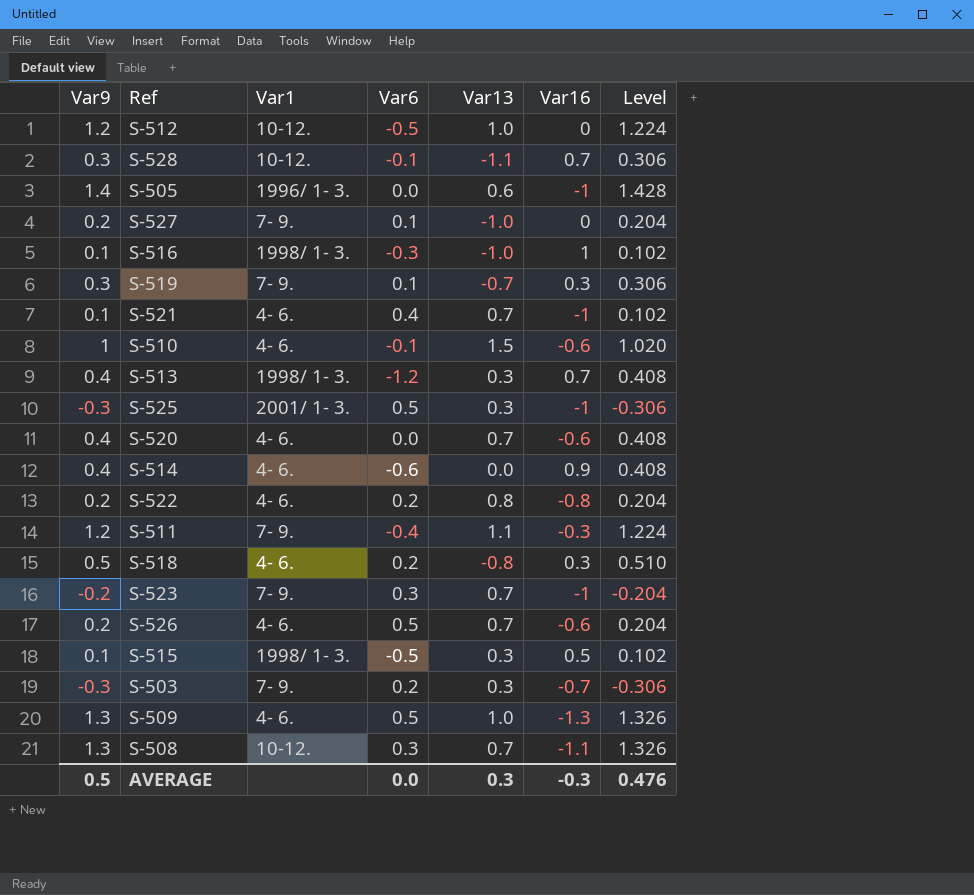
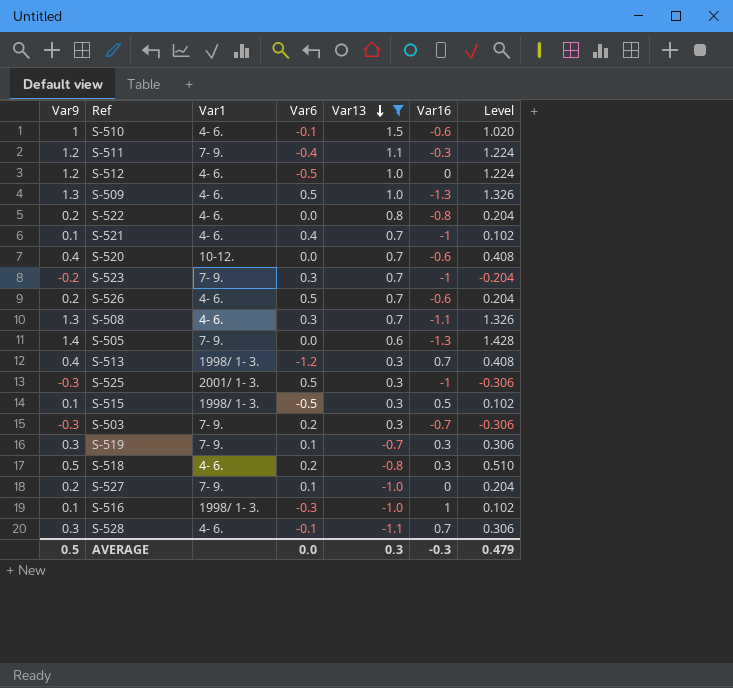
filter: none -> Var13 != 0.0
row order: none -> Var13 descending
S-512 | Var1: 10-12. -> 4- 6.
S-522 | Var6: 0.2 -> 0.0
S-520 | Var1: 4- 6. -> 10-12.
S-508 | Var1: 10-12. -> 4- 6.
S-505 | Var1: 1996/ 1- 3. -> 7- 9.
S-505 | Var16: -1 -> -1.3
S-528 | Var1: 10-12. -> 4- 6.
AVERAGE | Level: 0.476 -> 0.479

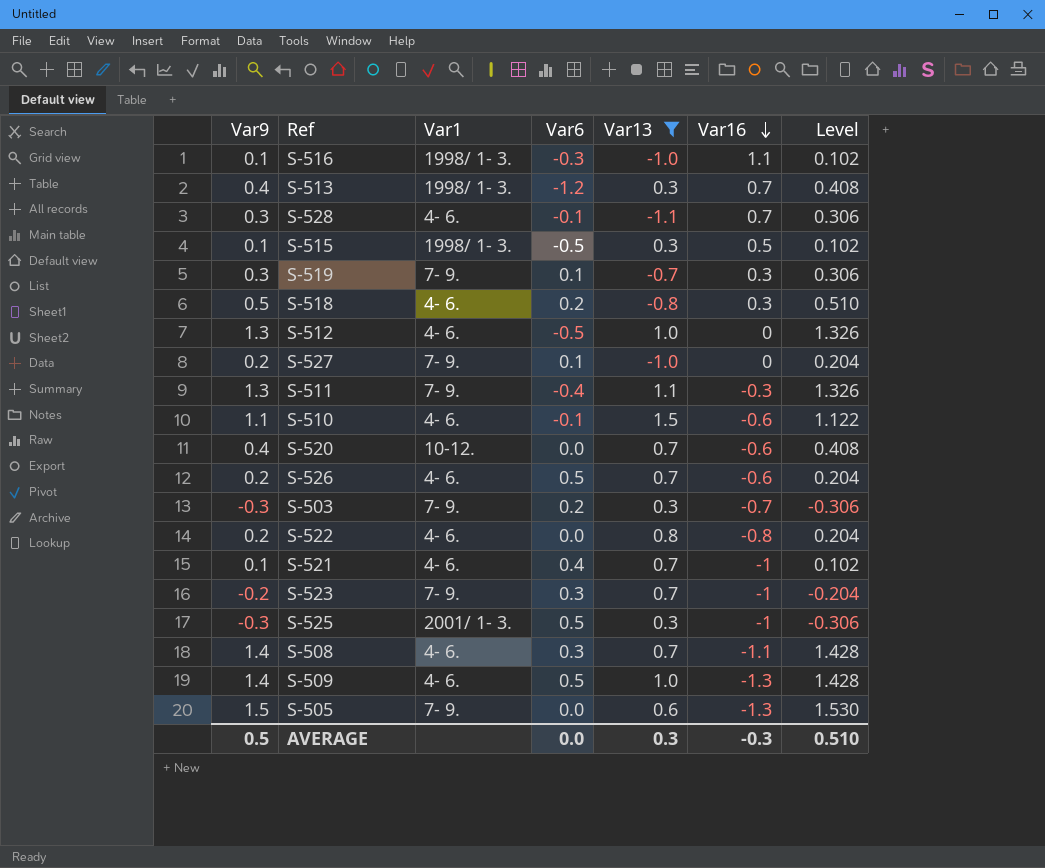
row order: Var13 descending -> Var16 descending
S-516 | Var16: 1 -> 1.1
S-512 | Var9: 1.2 -> 1.3
S-512 | Level: 1.224 -> 1.326
S-511 | Var9: 1.2 -> 1.3
S-511 | Level: 1.224 -> 1.326
S-510 | Var9: 1 -> 1.1
S-510 | Level: 1.020 -> 1.122
S-508 | Var9: 1.3 -> 1.4
S-508 | Level: 1.326 -> 1.428
S-509 | Var9: 1.3 -> 1.4
S-509 | Level: 1.326 -> 1.428
S-505 | Var9: 1.4 -> 1.5
S-505 | Level: 1.428 -> 1.530
AVERAGE | Level: 0.479 -> 0.510

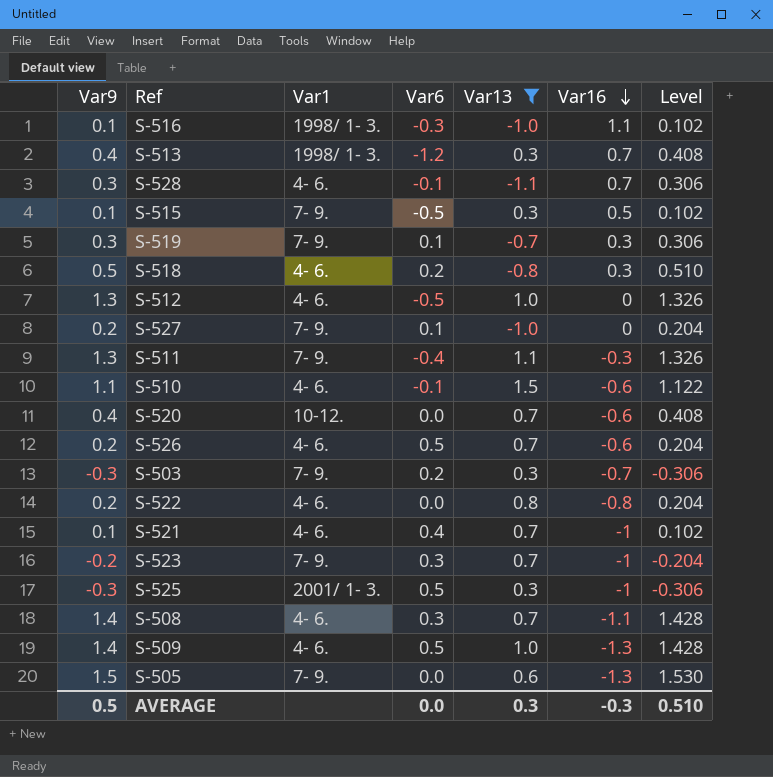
S-515 | Var1: 1998/ 1- 3. -> 7- 9.

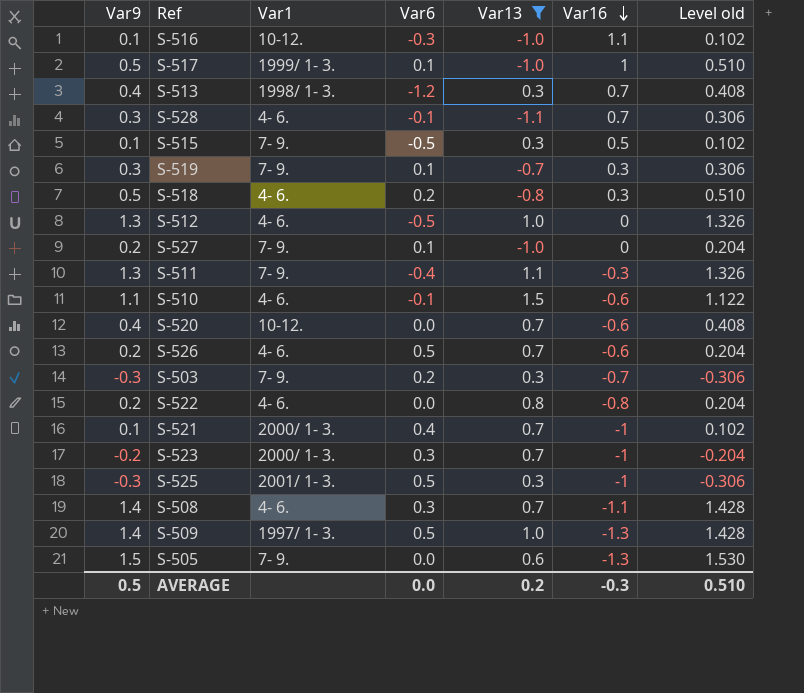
column name: Level -> Level old
S-516 | Var1: 1998/ 1- 3. -> 10-12.
row S-517: none -> 0.5 | 1999/ 1- 3. | 0.1 | -1.0 | 1 | 0.510
S-521 | Var1: 4- 6. -> 2000/ 1- 3.
S-523 | Var1: 7- 9. -> 2000/ 1- 3.
S-509 | Var1: 4- 6. -> 1997/ 1- 3.
AVERAGE | Var13: 0.3 -> 0.2

